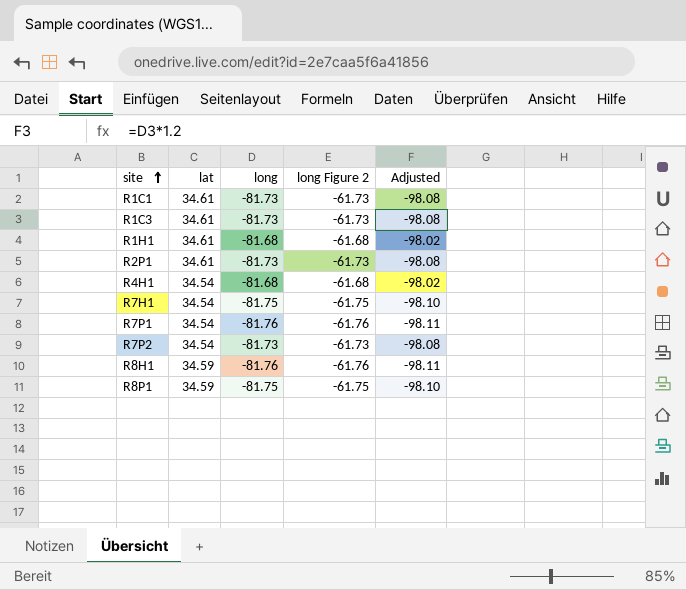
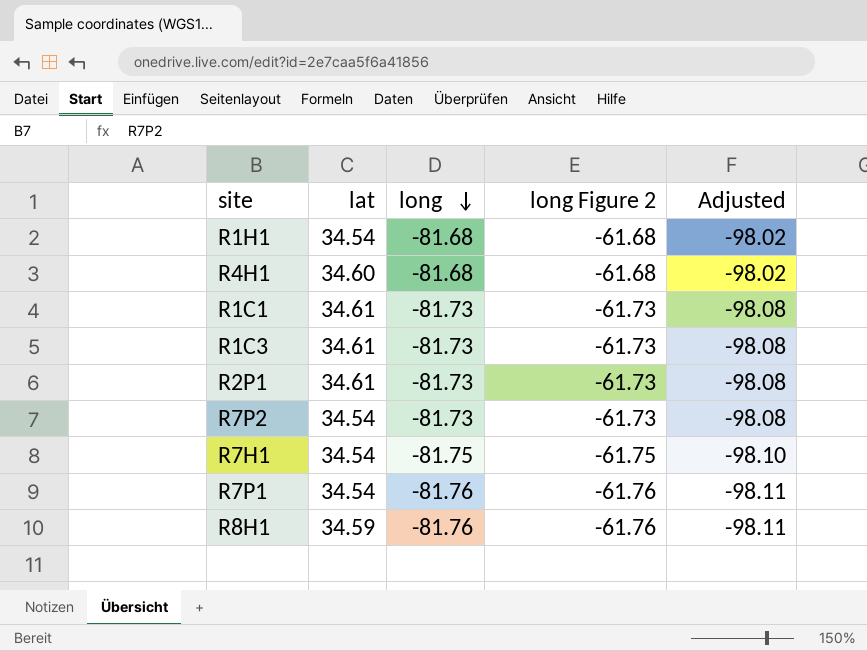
row order: site ascending -> long descending
row R8P1: 34.59 | -81.75 | -61.75 | -98.10 -> none
R1H1 | lat: 34.61 -> 34.54
R4H1 | lat: 34.54 -> 34.60

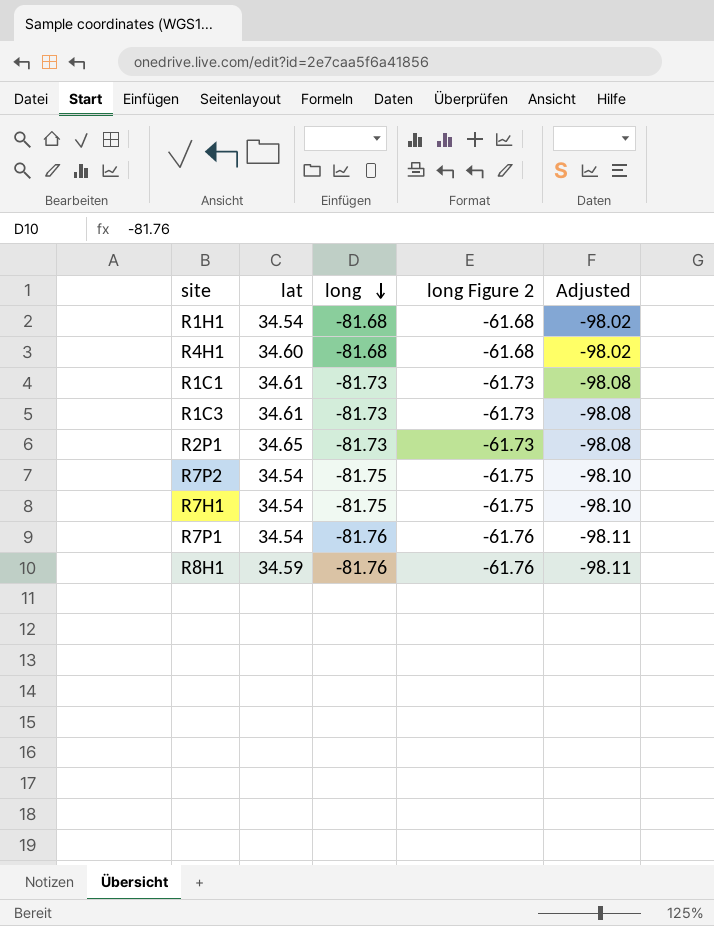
R2P1 | lat: 34.61 -> 34.65
R7P2 | long: -81.73 -> -81.75
R7P2 | long Figure 2: -61.73 -> -61.75
R7P2 | Adjusted: -98.08 -> -98.10

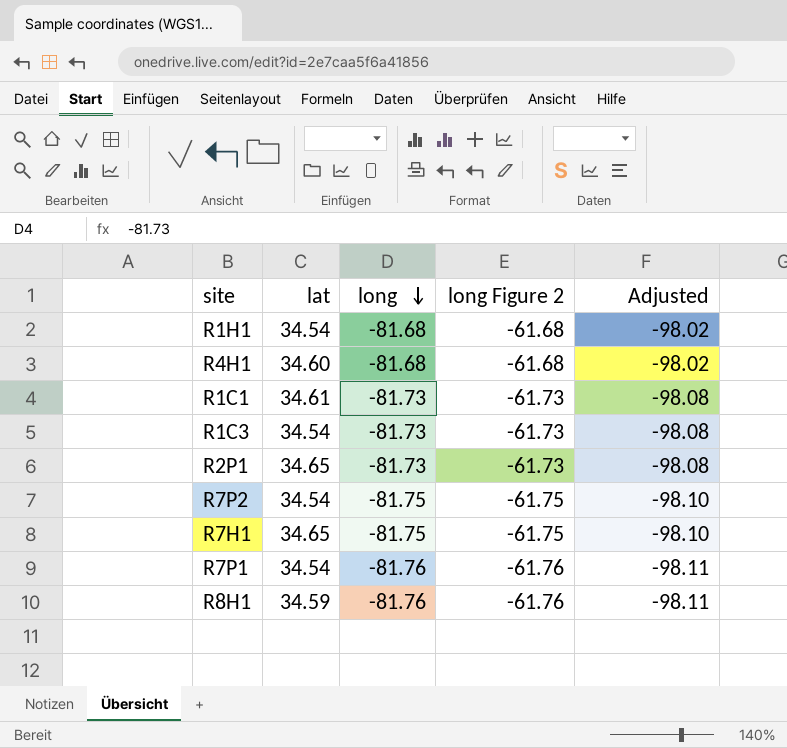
R1C3 | lat: 34.61 -> 34.54
R7H1 | lat: 34.54 -> 34.65

